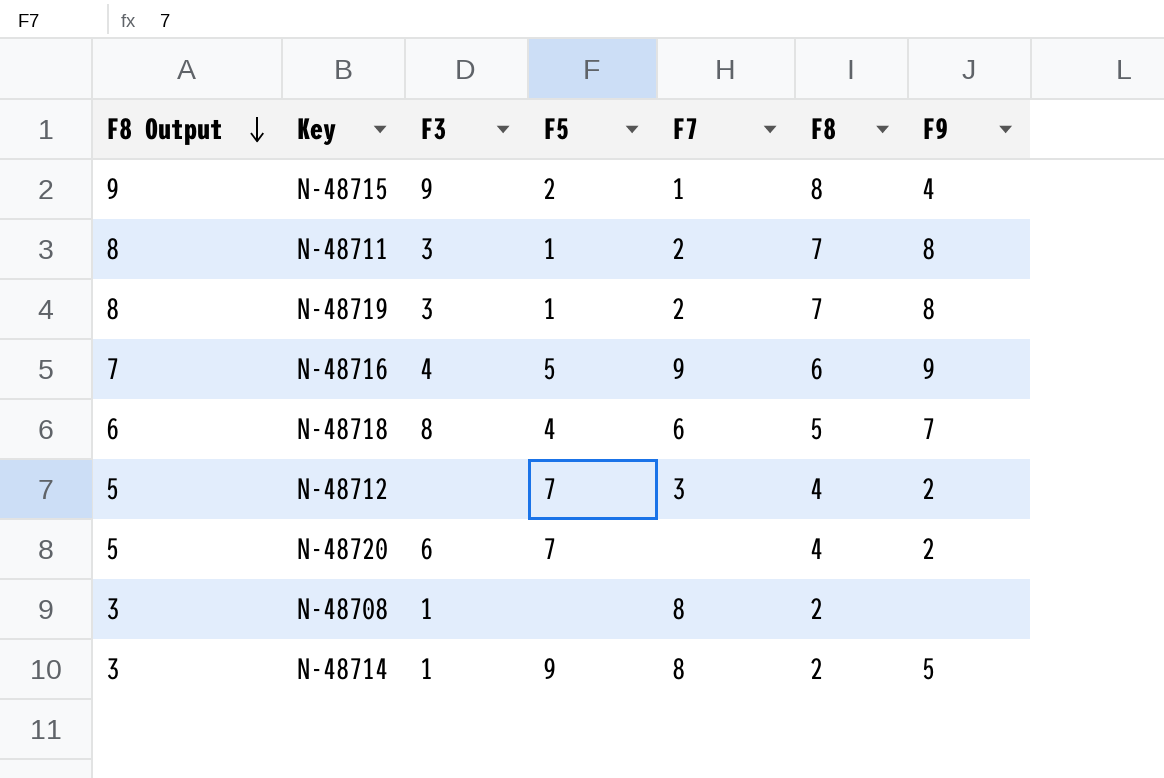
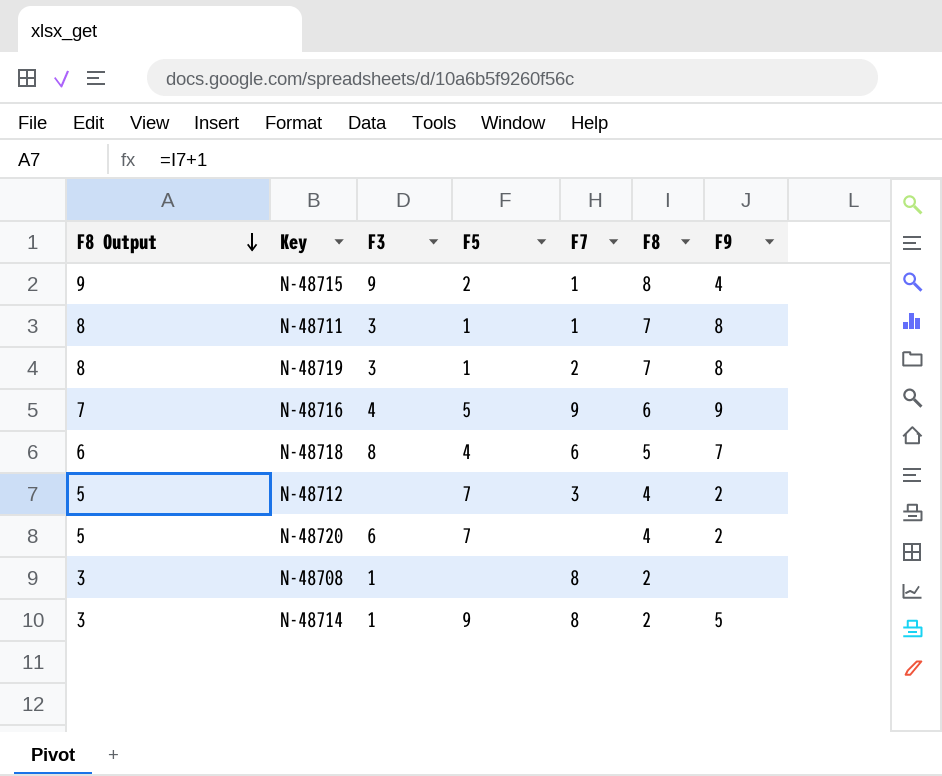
N-48711 | F7: 2 -> 1

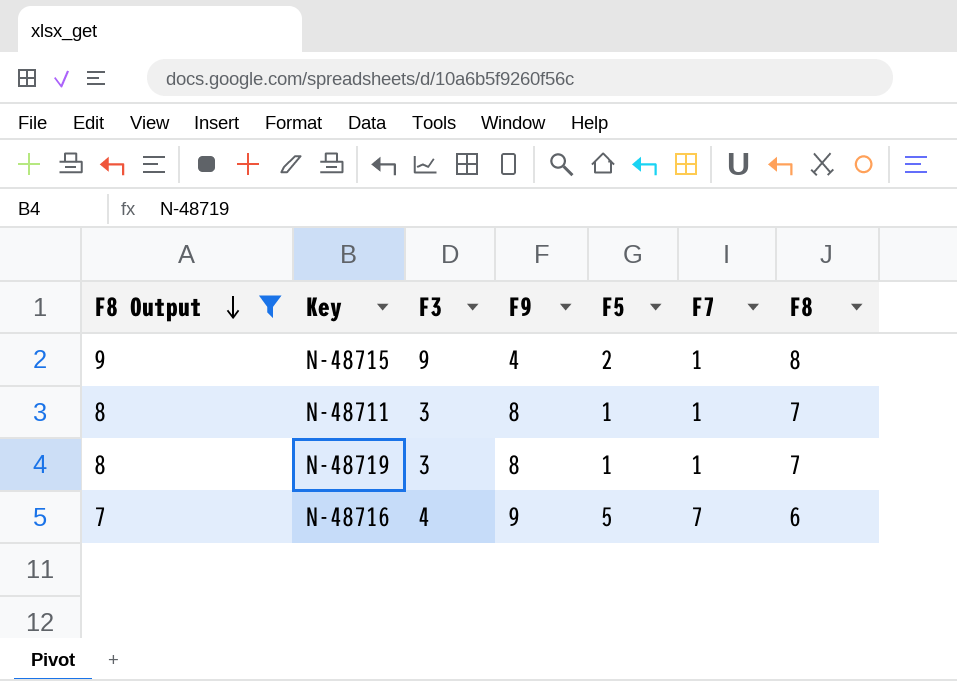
filter: none -> F8 Output >= 7
column F9 | position: 7 -> 4
N-48719 | F7: 2 -> 1
N-48716 | F7: 9 -> 7

